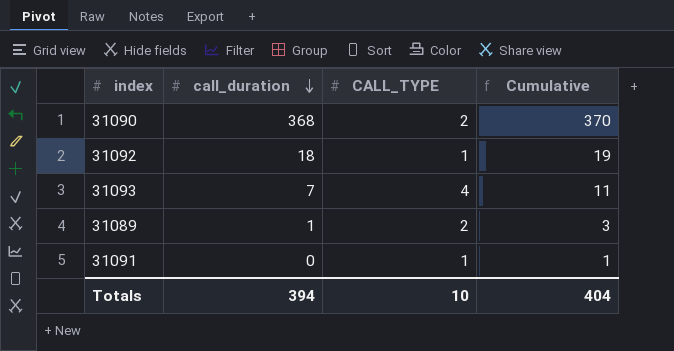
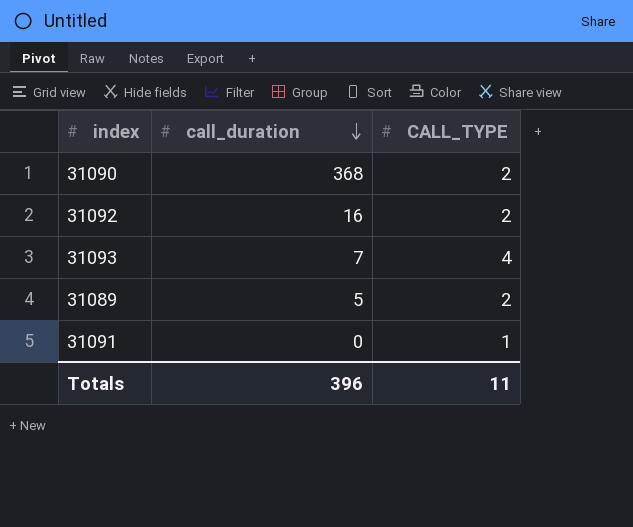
column Cumulative | formula: [call_duration] + [CALL_TYPE] -> none
31092 | call_duration: 18 -> 16
31092 | CALL_TYPE: 1 -> 2
31089 | call_duration: 1 -> 5
Totals | call_duration: 394 -> 396
Totals | CALL_TYPE: 10 -> 11

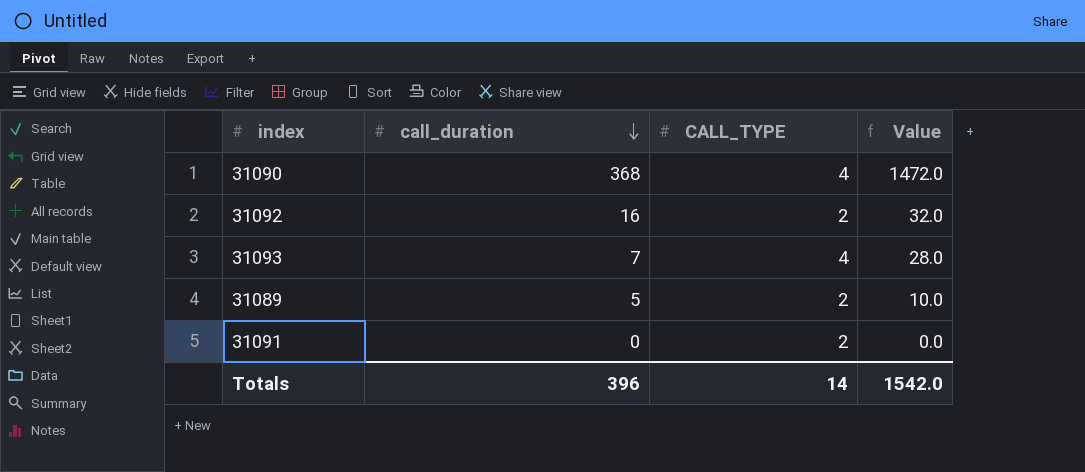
column Value | formula: none -> [call_duration] * [CALL_TYPE]
31090 | CALL_TYPE: 2 -> 4
31091 | CALL_TYPE: 1 -> 2
Totals | CALL_TYPE: 11 -> 14

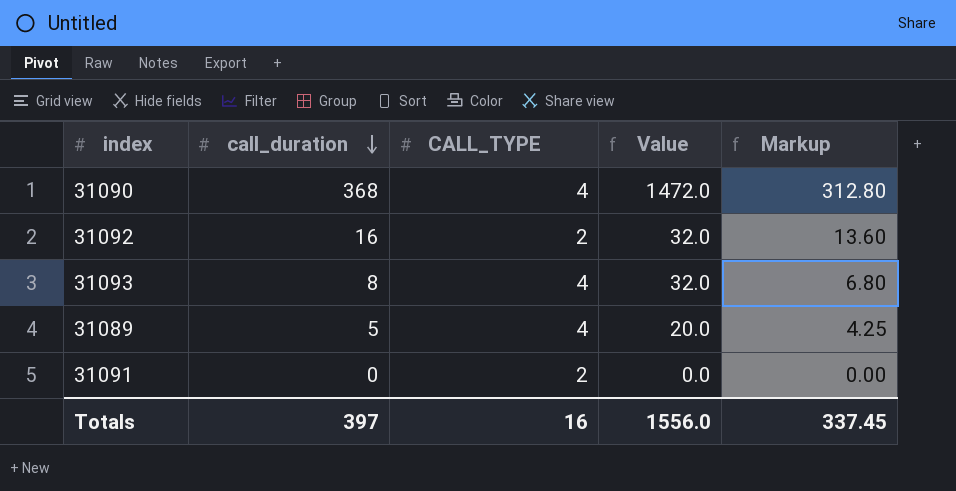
column Markup | formula: none -> [call_duration] * 0.85
31093 | call_duration: 7 -> 8
31093 | Value: 28.0 -> 32.0
31089 | CALL_TYPE: 2 -> 4
31089 | Value: 10.0 -> 20.0
Totals | call_duration: 396 -> 397
Totals | CALL_TYPE: 14 -> 16
Totals | Value: 1542.0 -> 1556.0

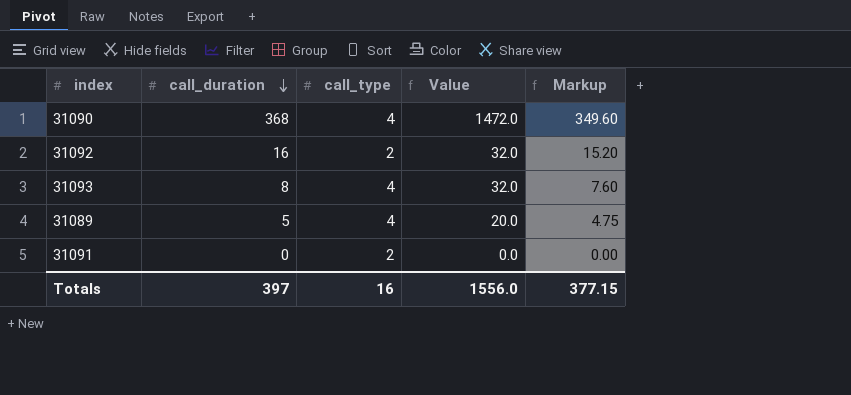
column name: CALL_TYPE -> call_type
column Markup | formula: [call_duration] * 0.85 -> [call_duration] * 0.95
Totals | Markup: 337.45 -> 377.15

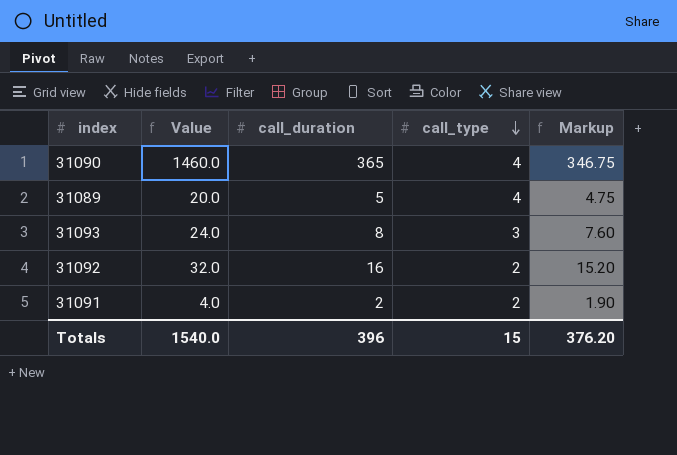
row order: call_duration descending -> call_type descending
column Value | position: 4 -> 2
31090 | Value: 1472.0 -> 1460.0
31090 | call_duration: 368 -> 365
31090 | Markup: 349.60 -> 346.75
31093 | Value: 32.0 -> 24.0
31093 | call_type: 4 -> 3
31091 | Value: 0.0 -> 4.0
31091 | call_duration: 0 -> 2
31091 | Markup: 0.00 -> 1.90
Totals | Value: 1556.0 -> 1540.0
Totals | call_duration: 397 -> 396
Totals | call_type: 16 -> 15
Totals | Markup: 377.15 -> 376.20

